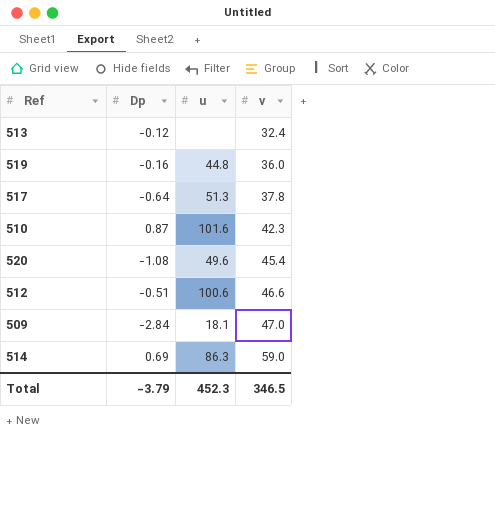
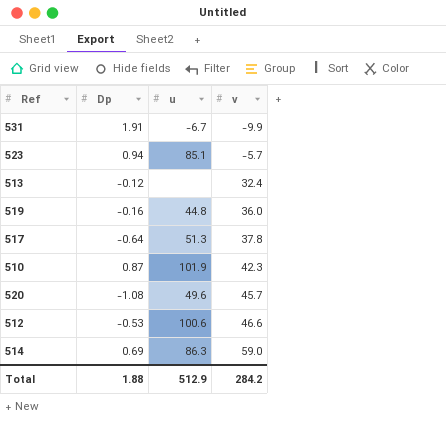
row 509: -2.84 | 18.1 | 47.0 -> none
row 531: none -> 1.91 | -6.7 | -9.9
row 523: none -> 0.94 | 85.1 | -5.7
510 | u: 101.6 -> 101.9
520 | v: 45.4 -> 45.7
512 | Dp: -0.51 -> -0.53
Total | Dp: -3.79 -> 1.88
Total | u: 452.3 -> 512.9
Total | v: 346.5 -> 284.2

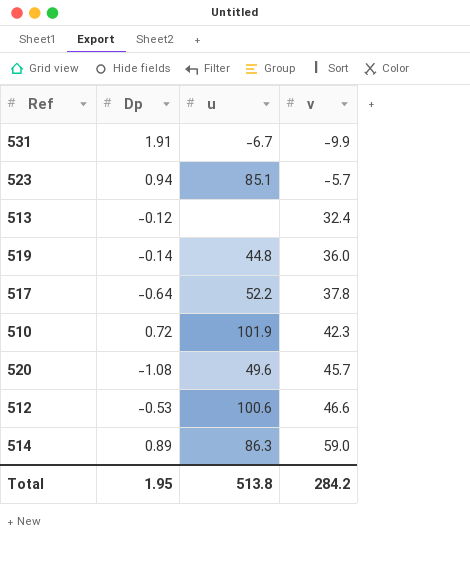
519 | Dp: -0.16 -> -0.14
517 | u: 51.3 -> 52.2
510 | Dp: 0.87 -> 0.72
514 | Dp: 0.69 -> 0.89
Total | Dp: 1.88 -> 1.95
Total | u: 512.9 -> 513.8

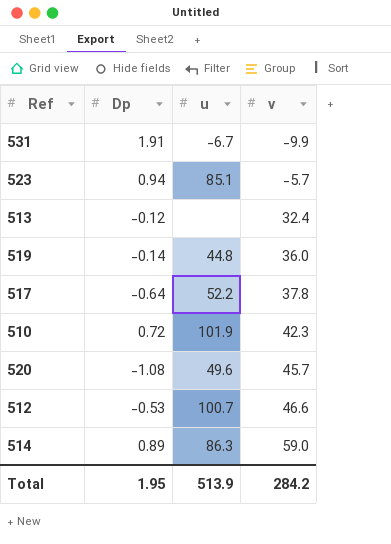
512 | u: 100.6 -> 100.7
Total | u: 513.8 -> 513.9

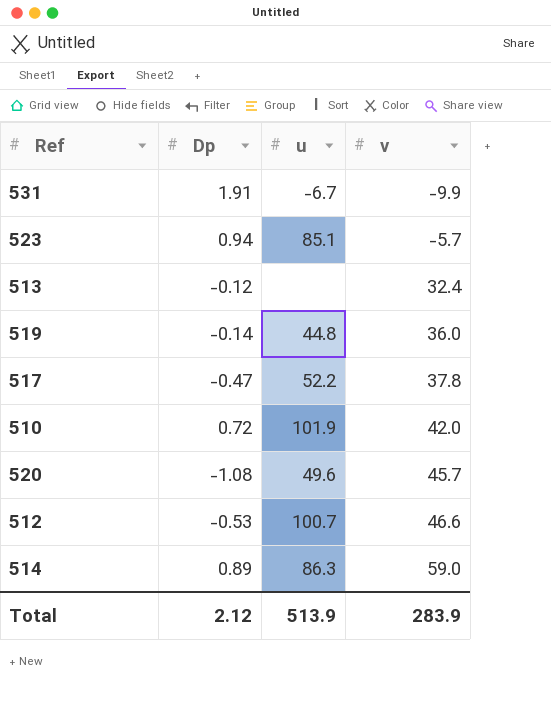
517 | Dp: -0.64 -> -0.47
510 | v: 42.3 -> 42.0
Total | Dp: 1.95 -> 2.12
Total | v: 284.2 -> 283.9

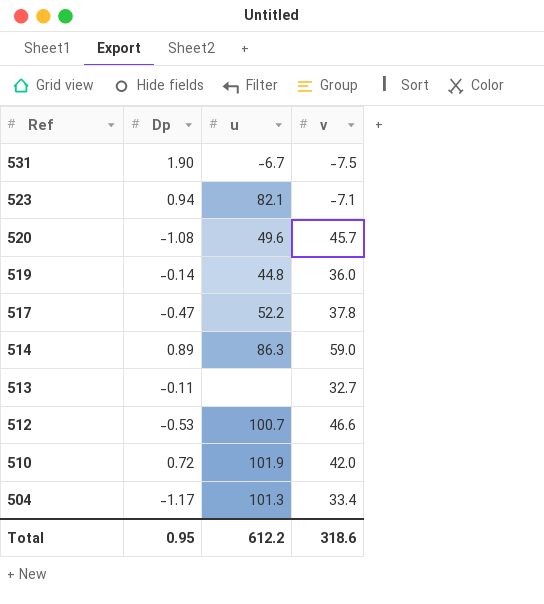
row order: v ascending -> Ref descending
531 | Dp: 1.91 -> 1.90
531 | v: -9.9 -> -7.5
523 | u: 85.1 -> 82.1
523 | v: -5.7 -> -7.1
513 | Dp: -0.12 -> -0.11
513 | v: 32.4 -> 32.7
row 504: none -> -1.17 | 101.3 | 33.4
Total | Dp: 2.12 -> 0.95
Total | u: 513.9 -> 612.2
Total | v: 283.9 -> 318.6

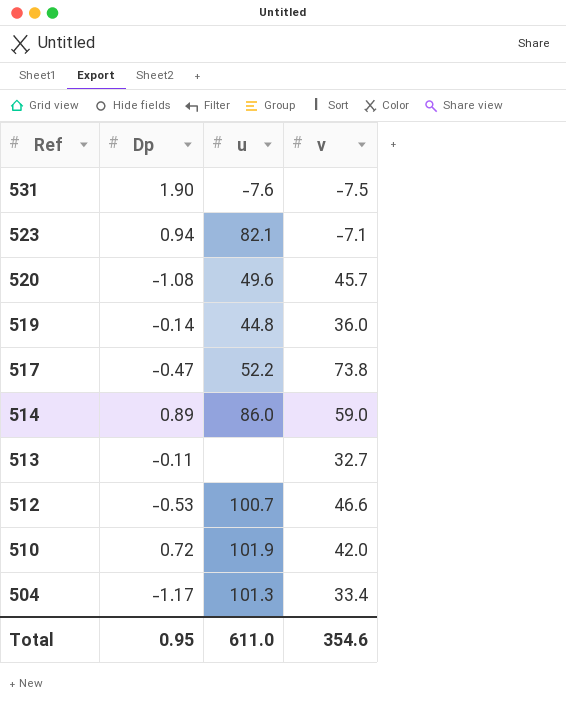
531 | u: -6.7 -> -7.6
517 | v: 37.8 -> 73.8
514 | u: 86.3 -> 86.0
Total | u: 612.2 -> 611.0
Total | v: 318.6 -> 354.6

